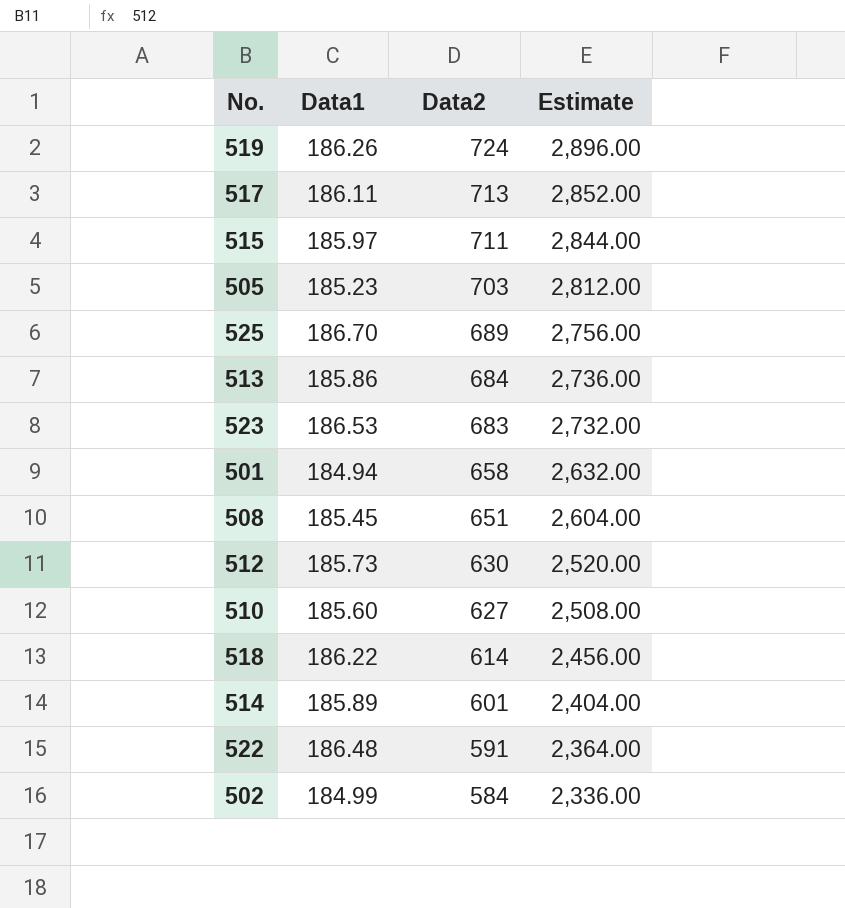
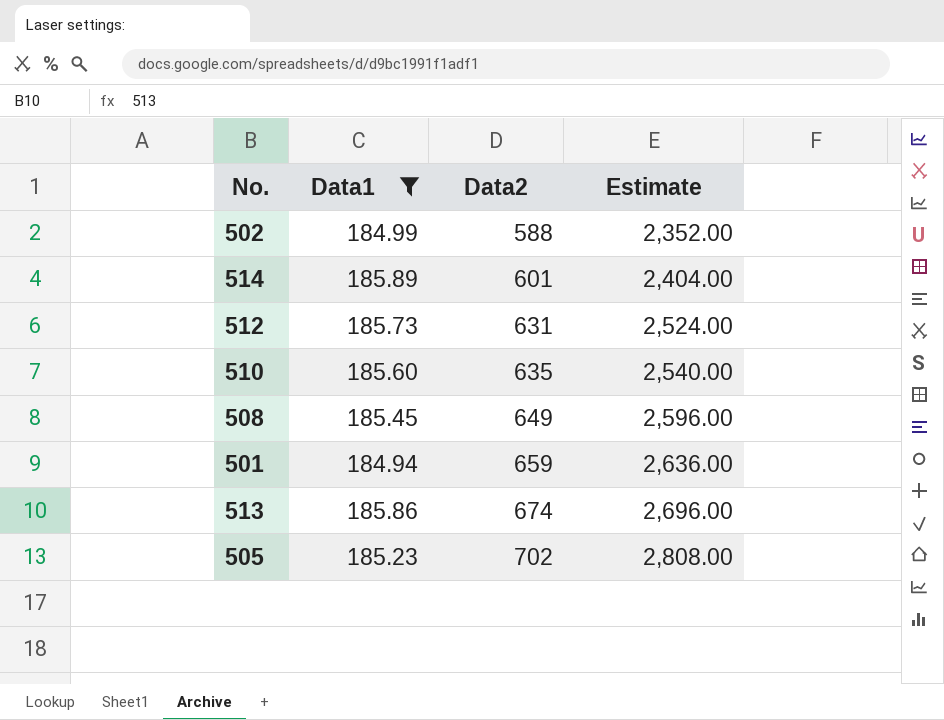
filter: none -> Data1 <= 185.89
row order: Data2 descending -> Data2 ascending
502 | Data2: 584 -> 588
502 | Estimate: 2,336.00 -> 2,352.00
512 | Data2: 630 -> 631
512 | Estimate: 2,520.00 -> 2,524.00
510 | Data2: 627 -> 635
510 | Estimate: 2,508.00 -> 2,540.00
508 | Data2: 651 -> 649
508 | Estimate: 2,604.00 -> 2,596.00
501 | Data2: 658 -> 659
501 | Estimate: 2,632.00 -> 2,636.00
513 | Data2: 684 -> 674
513 | Estimate: 2,736.00 -> 2,696.00
505 | Data2: 703 -> 702
505 | Estimate: 2,812.00 -> 2,808.00

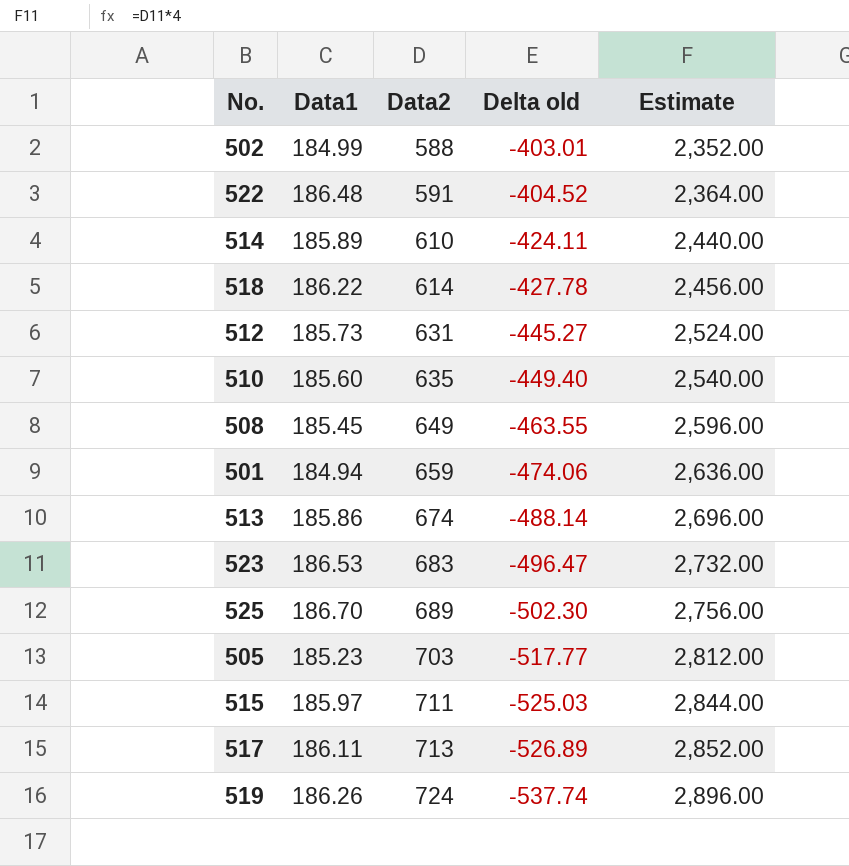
filter: Data1 <= 185.89 -> none
column Delta old | formula: none -> [Data1] - [Data2]
514 | Data2: 601 -> 610
514 | Estimate: 2,404.00 -> 2,440.00
505 | Data2: 702 -> 703
505 | Estimate: 2,808.00 -> 2,812.00

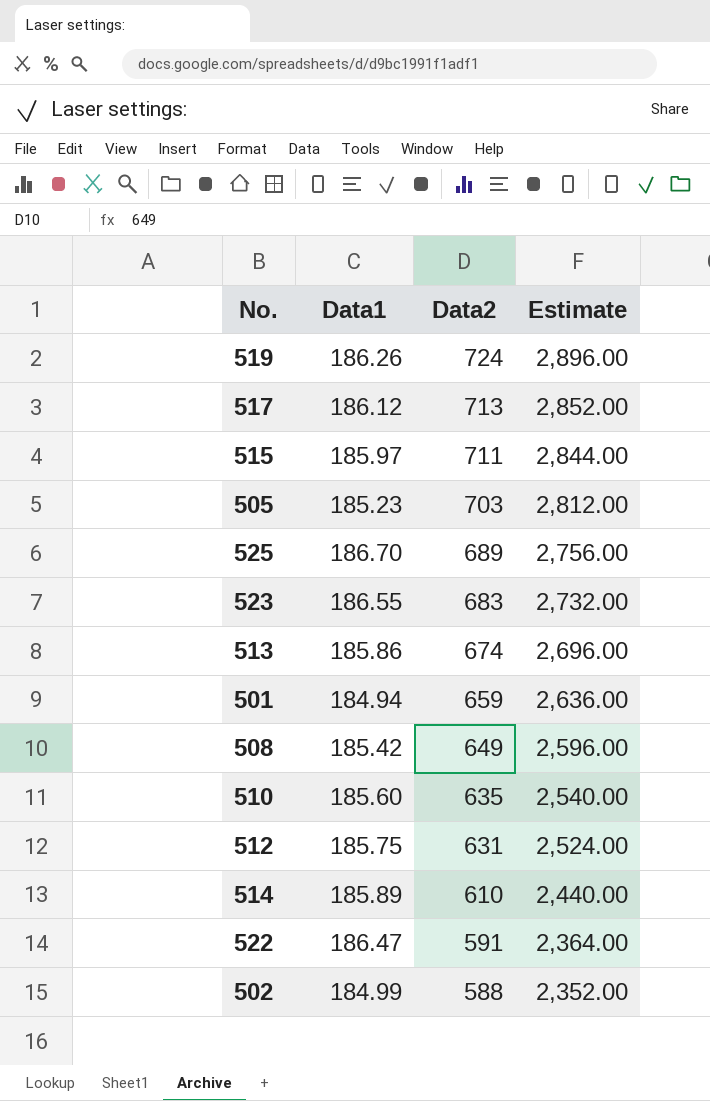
row order: Data2 ascending -> Data2 descending
column Delta old | formula: [Data1] - [Data2] -> none
row 518: 186.22 | 614 | -427.78 | 2,456.00 -> none
517 | Data1: 186.11 -> 186.12
523 | Data1: 186.53 -> 186.55
508 | Data1: 185.45 -> 185.42
512 | Data1: 185.73 -> 185.75
522 | Data1: 186.48 -> 186.47

